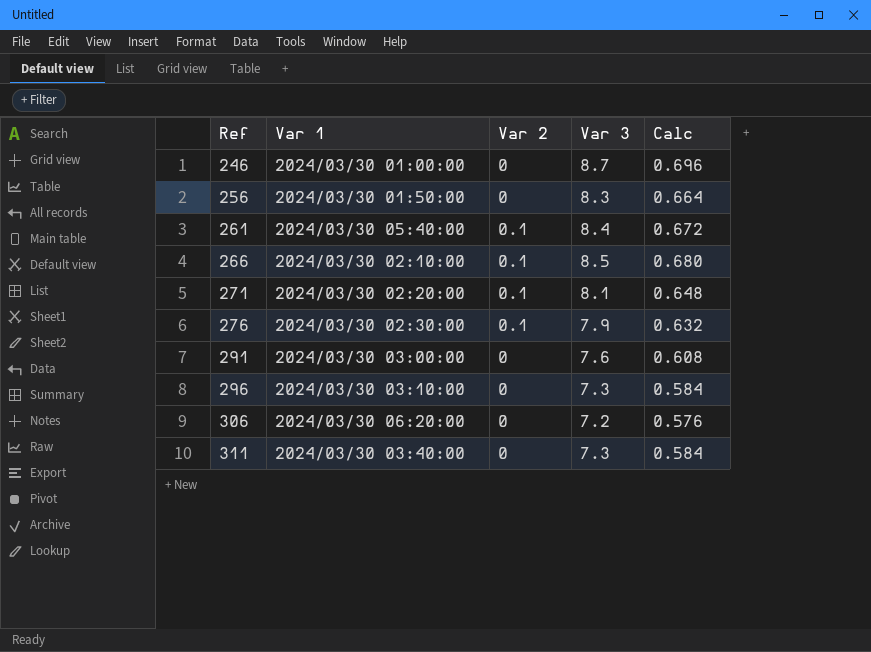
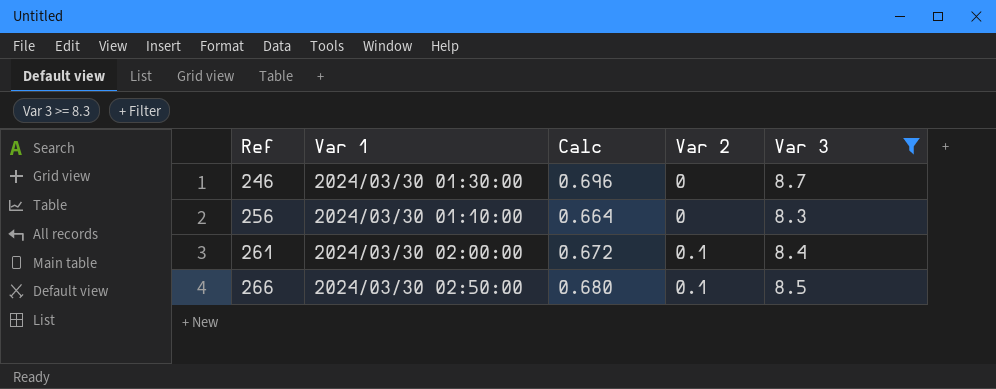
filter: none -> Var 3 >= 8.3
column Calc | position: 5 -> 3
246 | Var 1: 2024/03/30 01:00:00 -> 2024/03/30 01:30:00
256 | Var 1: 2024/03/30 01:50:00 -> 2024/03/30 01:10:00
261 | Var 1: 2024/03/30 05:40:00 -> 2024/03/30 02:00:00
266 | Var 1: 2024/03/30 02:10:00 -> 2024/03/30 02:50:00

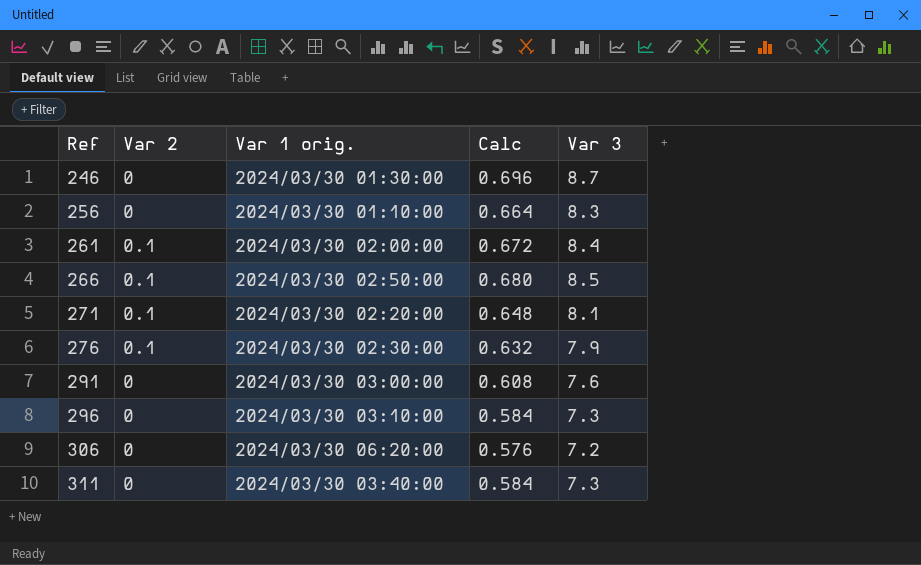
filter: Var 3 >= 8.3 -> none
column Var 2 | position: 4 -> 2
column name: Var 1 -> Var 1 orig.

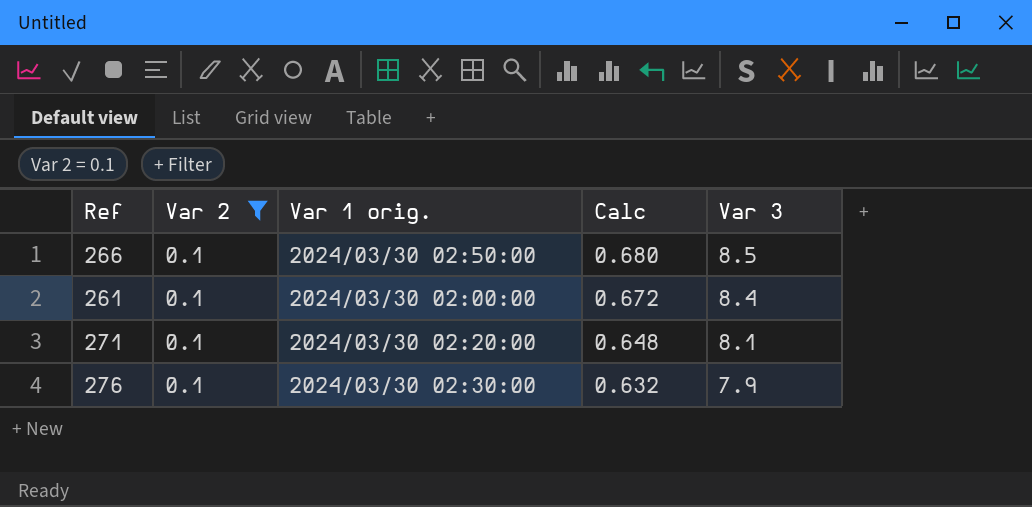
filter: none -> Var 2 = 0.1
row order: Ref ascending -> Calc descending

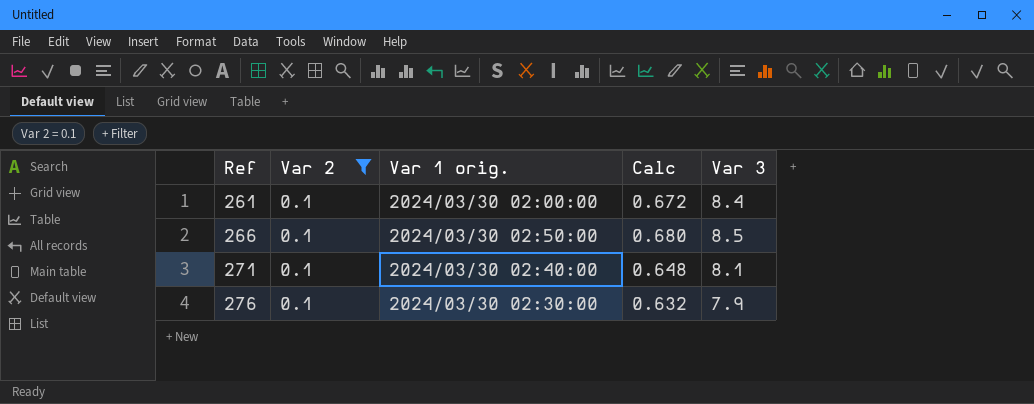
row order: Calc descending -> Ref ascending
271 | Var 1 orig.: 2024/03/30 02:20:00 -> 2024/03/30 02:40:00

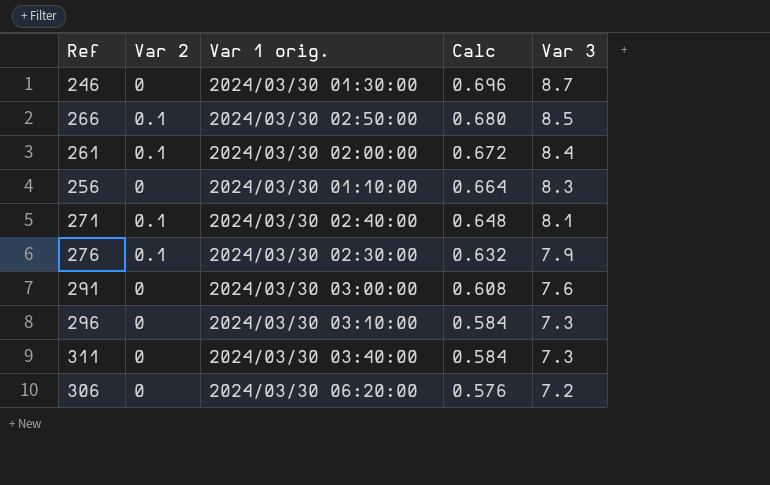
filter: Var 2 = 0.1 -> none
row order: Ref ascending -> Calc descending

